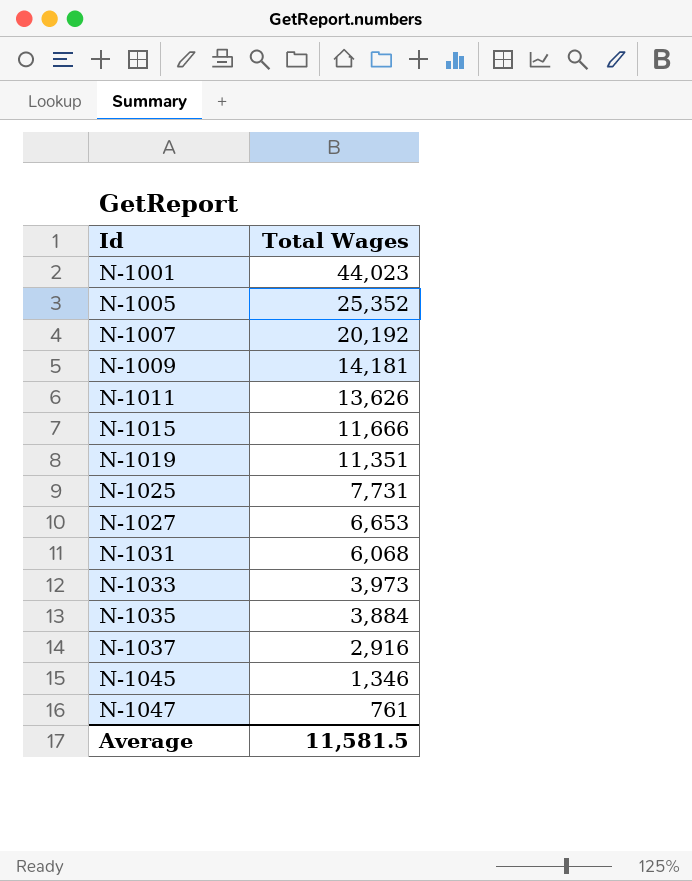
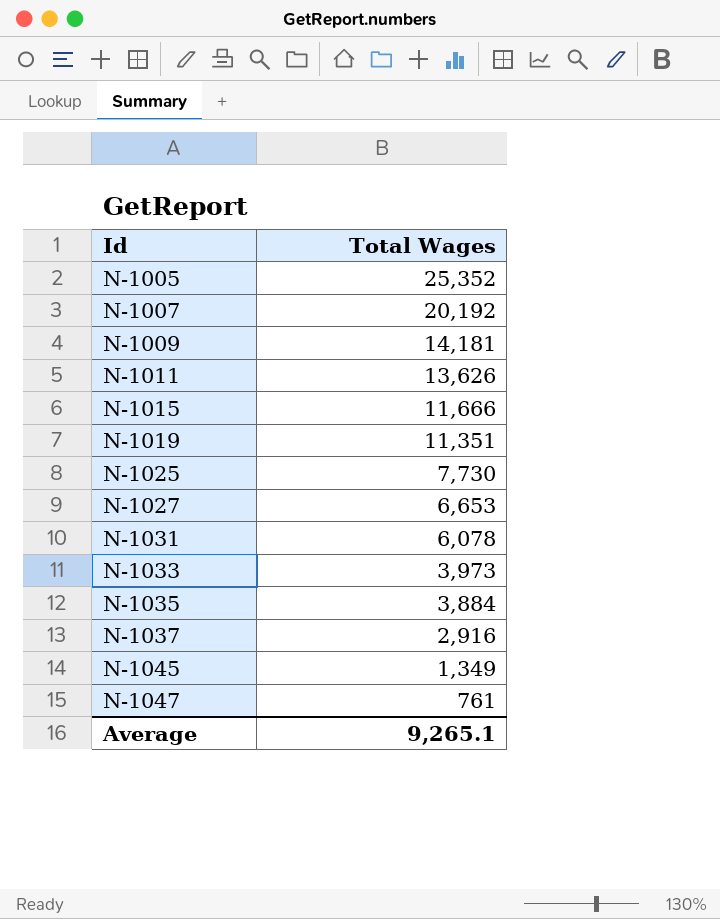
row N-1001: 44,023 -> none
N-1025 | Total Wages: 7,731 -> 7,730
N-1031 | Total Wages: 6,068 -> 6,078
N-1045 | Total Wages: 1,346 -> 1,349
Average | Total Wages: 11,581.5 -> 9,265.1

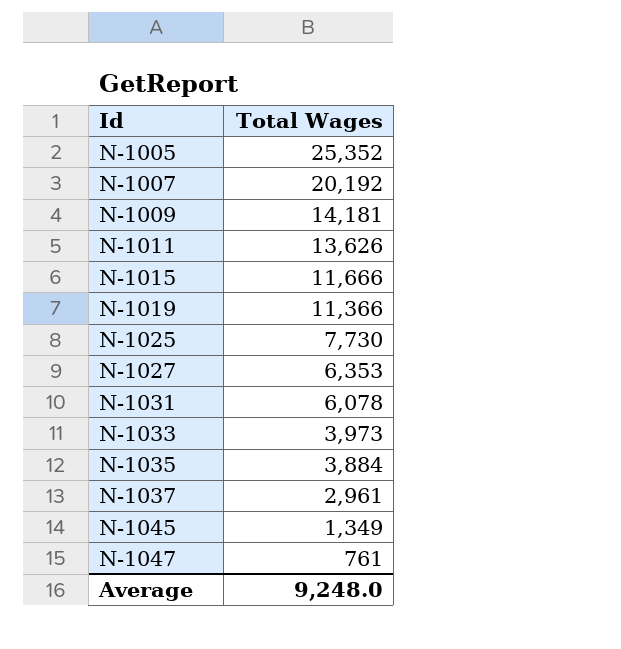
N-1019 | Total Wages: 11,351 -> 11,366
N-1027 | Total Wages: 6,653 -> 6,353
N-1037 | Total Wages: 2,916 -> 2,961
Average | Total Wages: 9,265.1 -> 9,248.0

